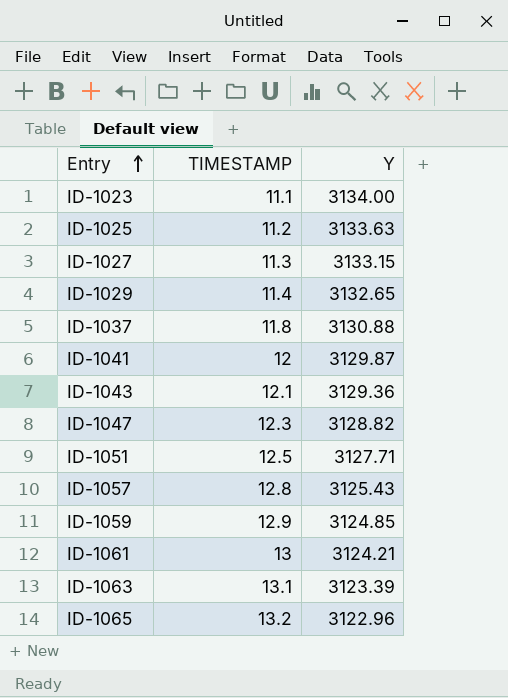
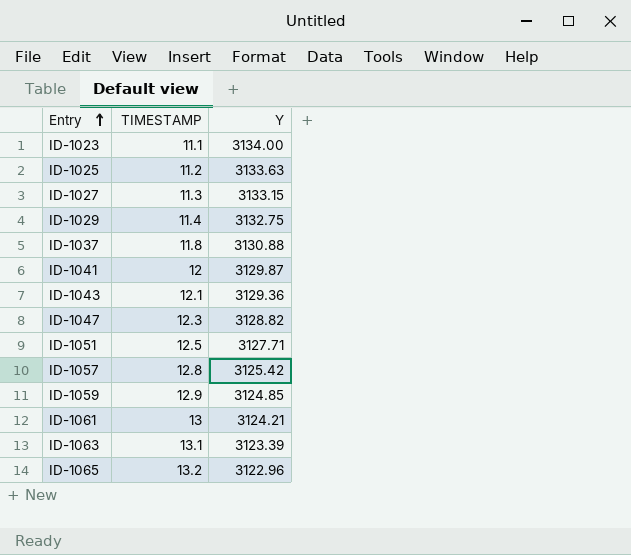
ID-1029 | Y: 3132.65 -> 3132.75
ID-1057 | Y: 3125.43 -> 3125.42

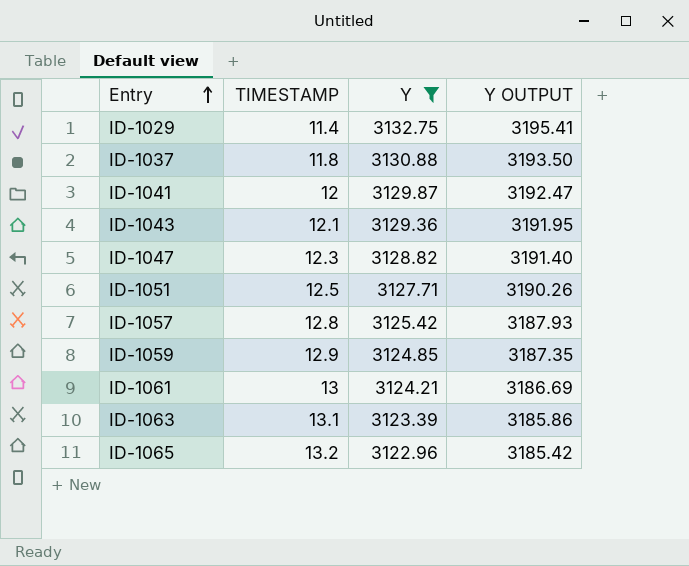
filter: none -> Y <= 3132.75
column Y OUTPUT | formula: none -> [Y] * 1.02

